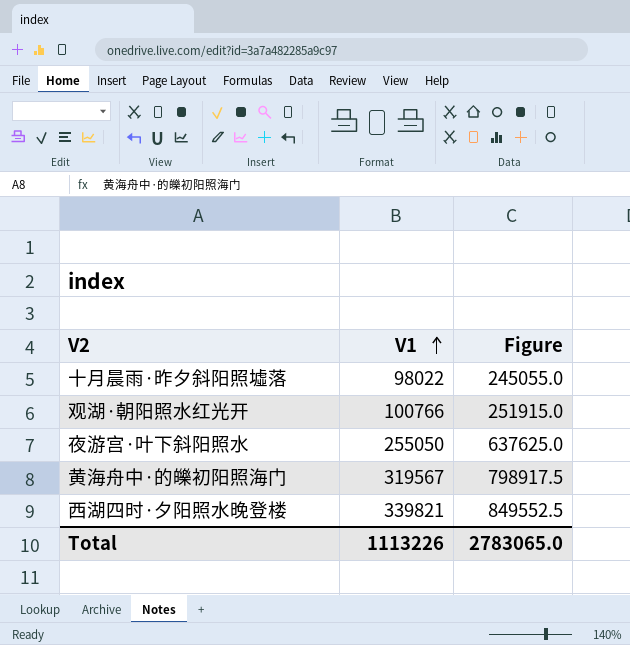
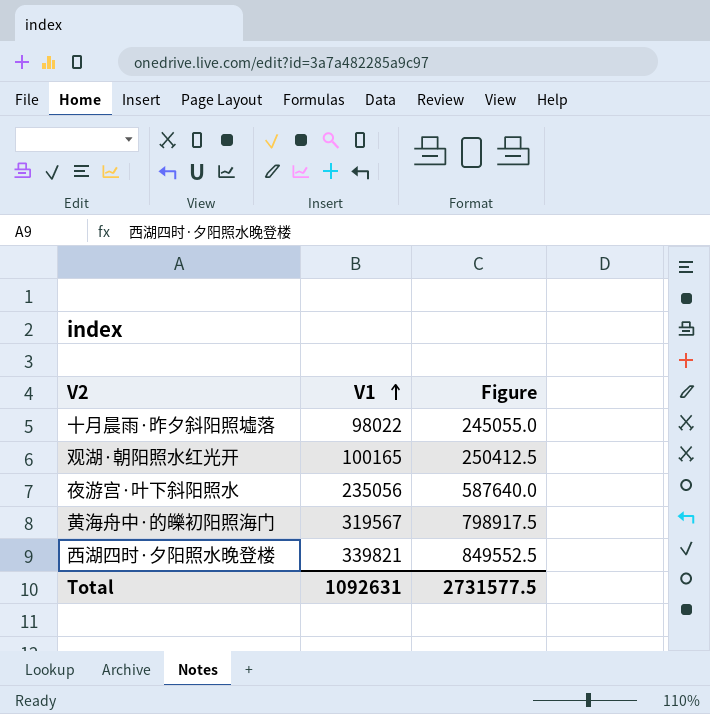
观湖·朝阳照水红光开 | V1: 100766 -> 100165
观湖·朝阳照水红光开 | Figure: 251915.0 -> 250412.5
夜游宫·叶下斜阳照水 | V1: 255050 -> 235056
夜游宫·叶下斜阳照水 | Figure: 637625.0 -> 587640.0
Total | V1: 1113226 -> 1092631
Total | Figure: 2783065.0 -> 2731577.5

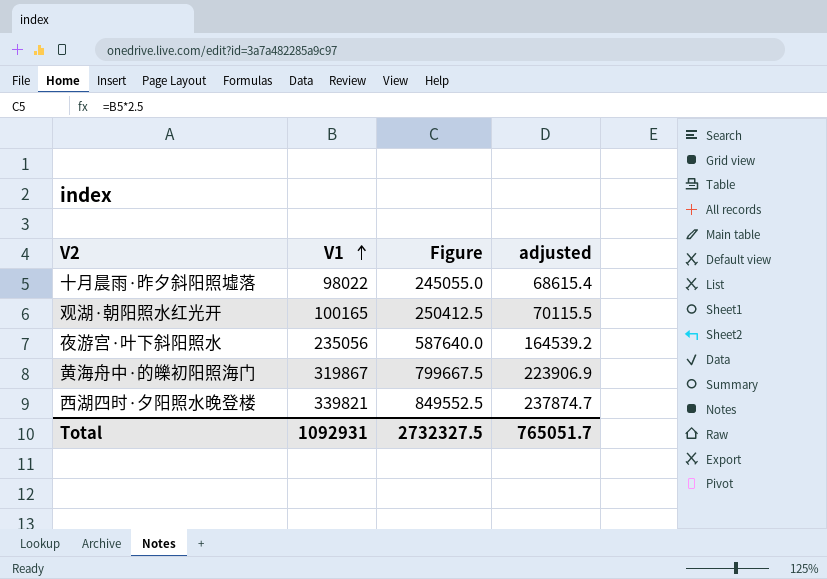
column adjusted | formula: none -> [V1] * 0.7
黄海舟中·的皪初阳照海门 | V1: 319567 -> 319867
黄海舟中·的皪初阳照海门 | Figure: 798917.5 -> 799667.5
Total | V1: 1092631 -> 1092931
Total | Figure: 2731577.5 -> 2732327.5

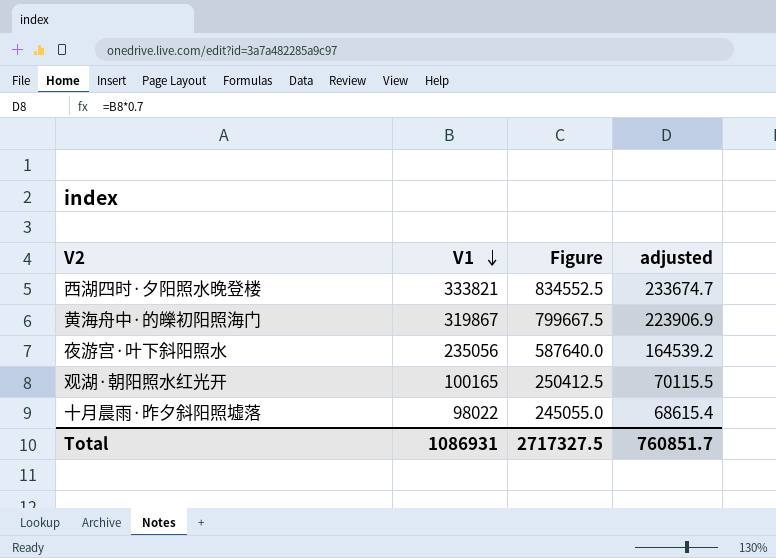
row order: V1 ascending -> V1 descending
西湖四时·夕阳照水晚登楼 | V1: 339821 -> 333821
西湖四时·夕阳照水晚登楼 | Figure: 849552.5 -> 834552.5
西湖四时·夕阳照水晚登楼 | adjusted: 237874.7 -> 233674.7
Total | V1: 1092931 -> 1086931
Total | Figure: 2732327.5 -> 2717327.5
Total | adjusted: 765051.7 -> 760851.7

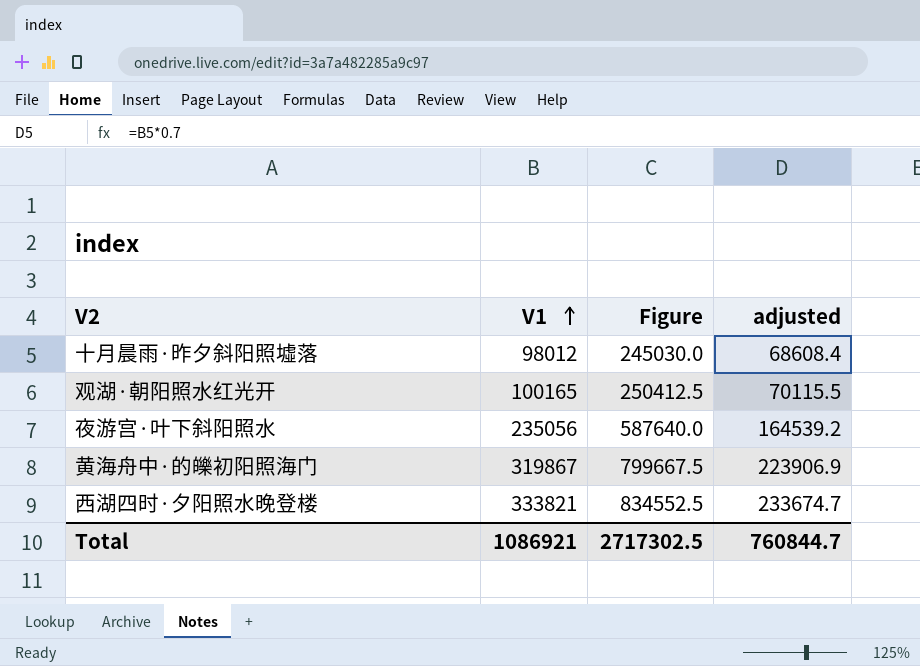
row order: V1 descending -> V1 ascending
十月晨雨·昨夕斜阳照墟落 | V1: 98022 -> 98012
十月晨雨·昨夕斜阳照墟落 | Figure: 245055.0 -> 245030.0
十月晨雨·昨夕斜阳照墟落 | adjusted: 68615.4 -> 68608.4
Total | V1: 1086931 -> 1086921
Total | Figure: 2717327.5 -> 2717302.5
Total | adjusted: 760851.7 -> 760844.7

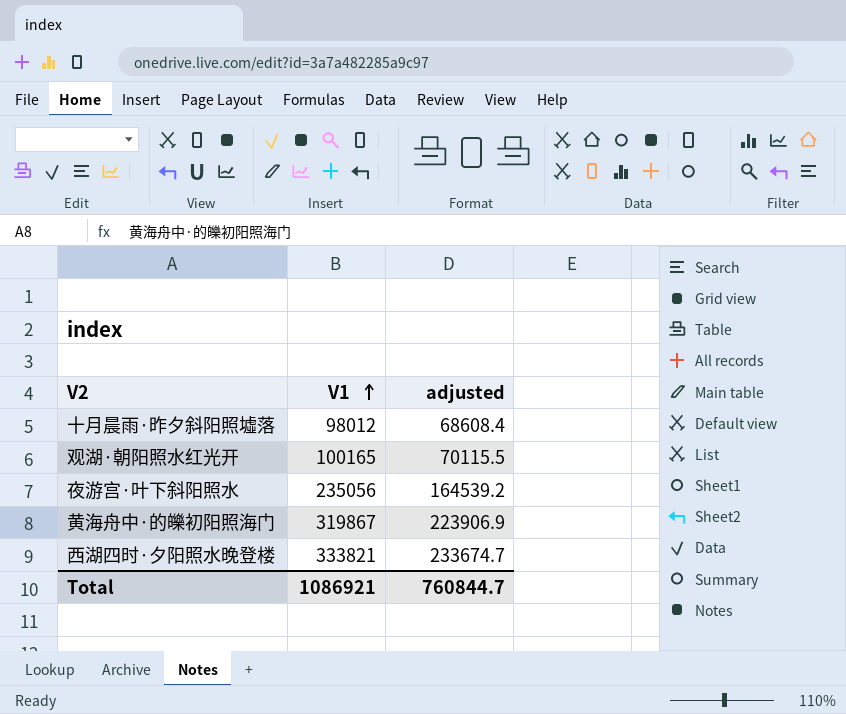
column Figure | formula: [V1] * 2.5 -> none

